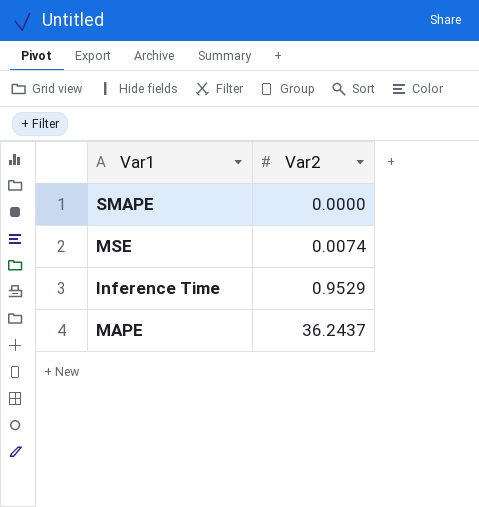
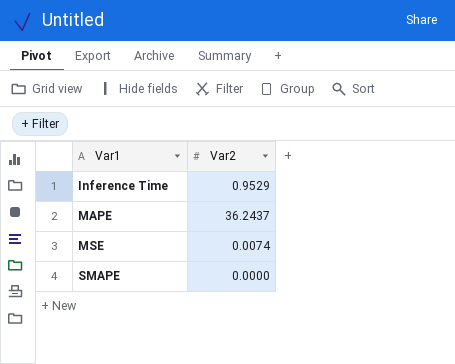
row order: Var2 ascending -> Var1 ascending

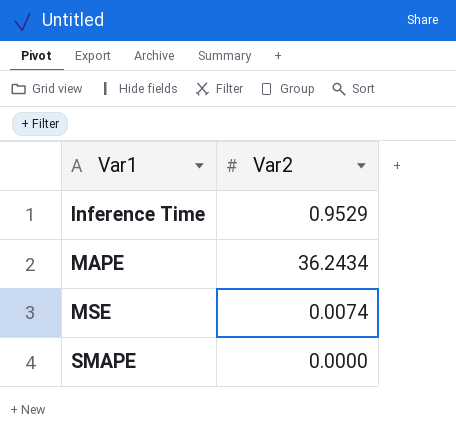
MAPE | Var2: 36.2437 -> 36.2434

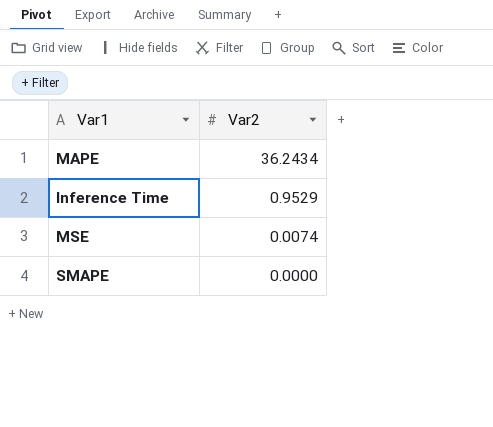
row order: Var1 ascending -> Var2 descending

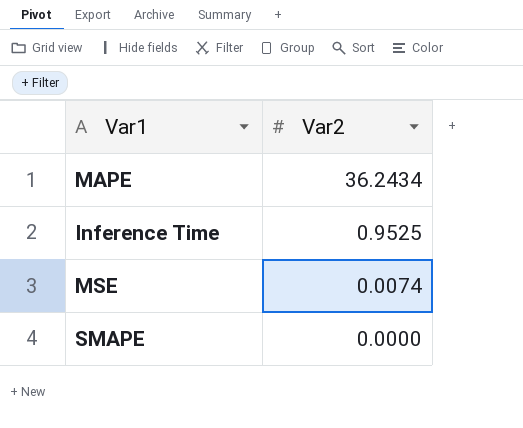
Inference Time | Var2: 0.9529 -> 0.9525

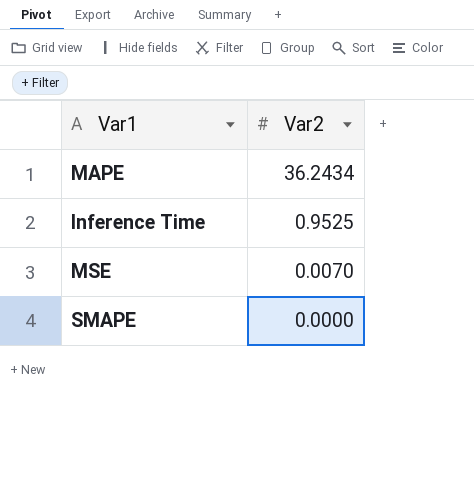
MSE | Var2: 0.0074 -> 0.0070

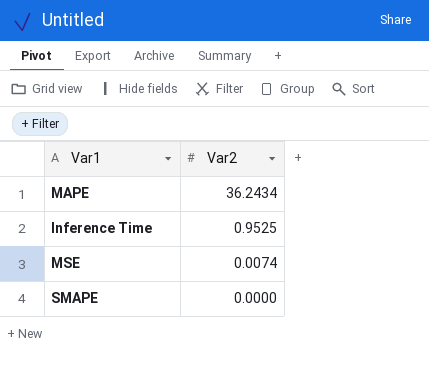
MSE | Var2: 0.0070 -> 0.0074

